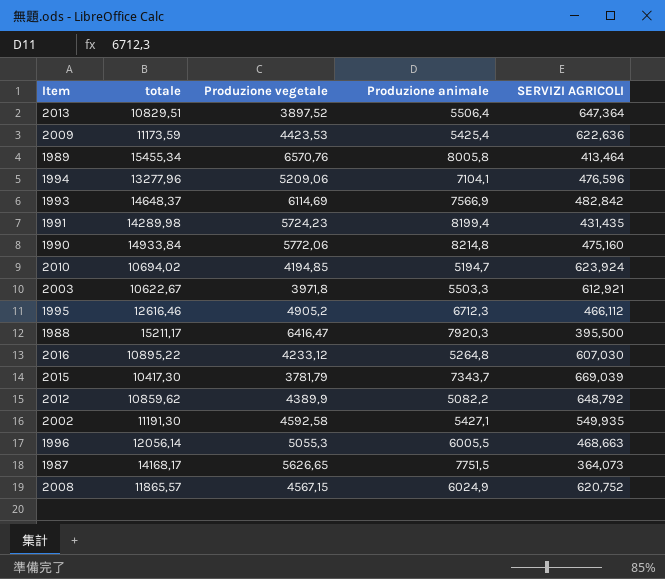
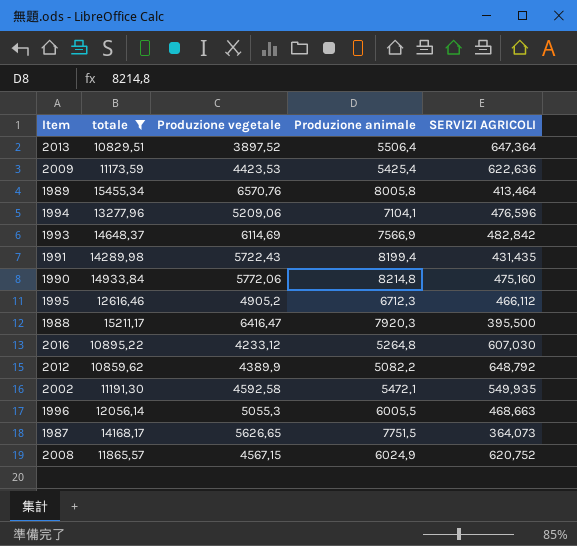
filter: none -> totale >= 10829,51
1991 | Produzione vegetale: 5724,23 -> 5722,43
2002 | Produzione animale: 5427,1 -> 5472,1

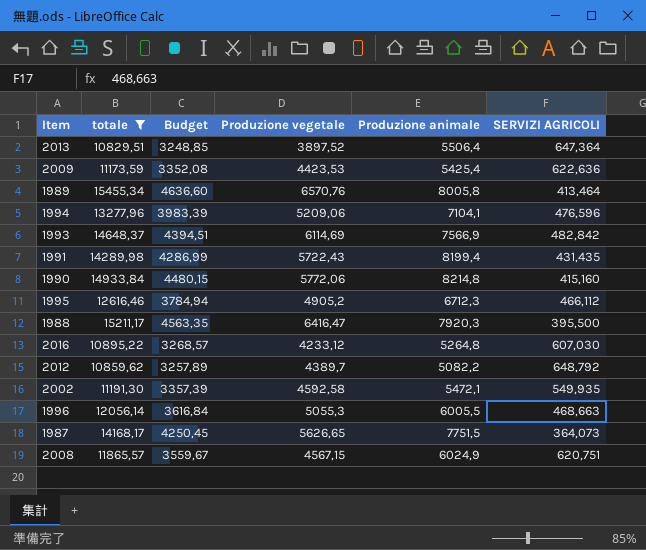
column Budget | formula: none -> [totale] * 0,3
1990 | SERVIZI AGRICOLI: 475,160 -> 415,160
2012 | Produzione vegetale: 4389,9 -> 4389,7
2008 | SERVIZI AGRICOLI: 620,752 -> 620,751

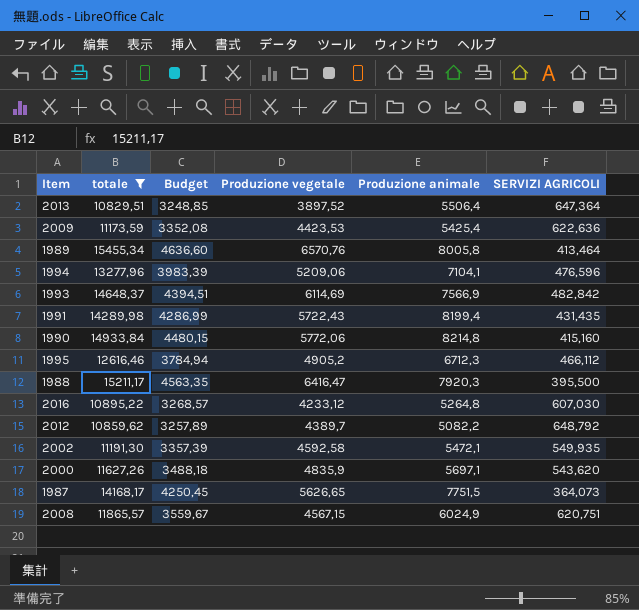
row 1996: 12056,14 | 3616,84 | 5055,3 | 6005,5 | 468,663 -> none
row 2000: none -> 11627,26 | 3488,18 | 4835,9 | 5697,1 | 543,620

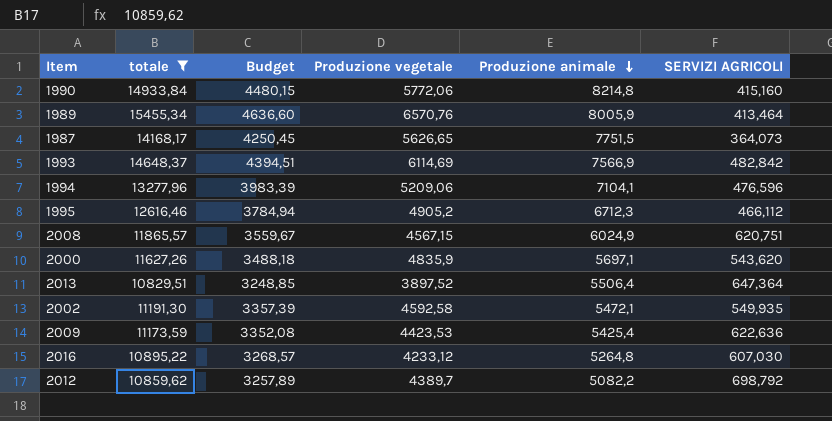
row order: none -> Produzione animale descending
row 1991: 14289,98 | 4286,99 | 5722,43 | 8199,4 | 431,435 -> none
row 1988: 15211,17 | 4563,35 | 6416,47 | 7920,3 | 395,500 -> none
1989 | Produzione animale: 8005,8 -> 8005,9
2012 | SERVIZI AGRICOLI: 648,792 -> 698,792

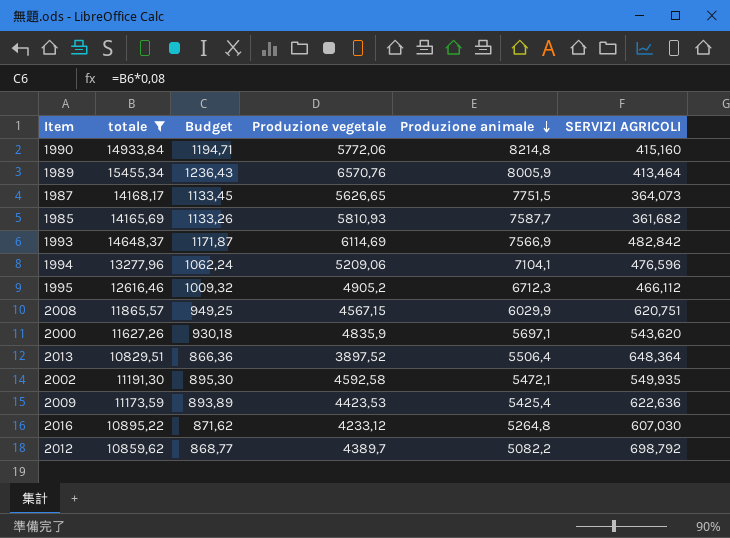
column Budget | formula: [totale] * 0,3 -> [totale] * 0,08
row 1985: none -> 14165,69 | 1133,26 | 5810,93 | 7587,7 | 361,682
2008 | Produzione animale: 6024,9 -> 6029,9
2013 | SERVIZI AGRICOLI: 647,364 -> 648,364

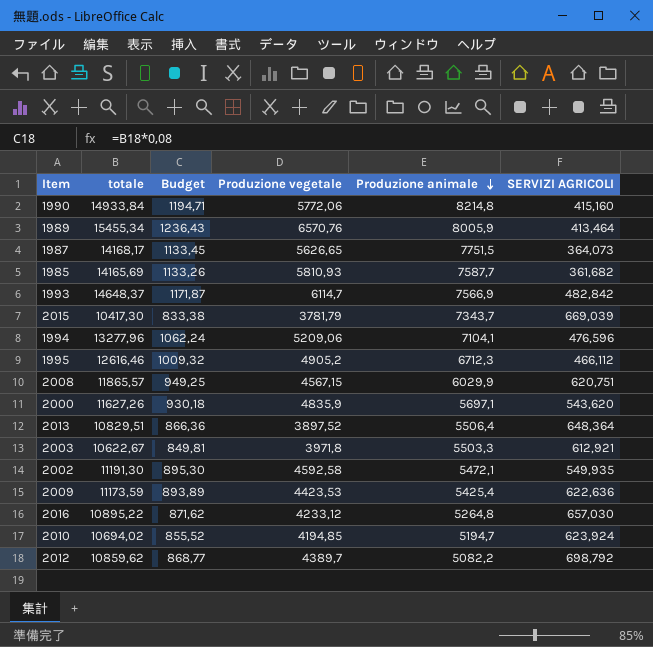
filter: totale >= 10829,51 -> none
1993 | Produzione vegetale: 6114,69 -> 6114,7
2016 | SERVIZI AGRICOLI: 607,030 -> 657,030

